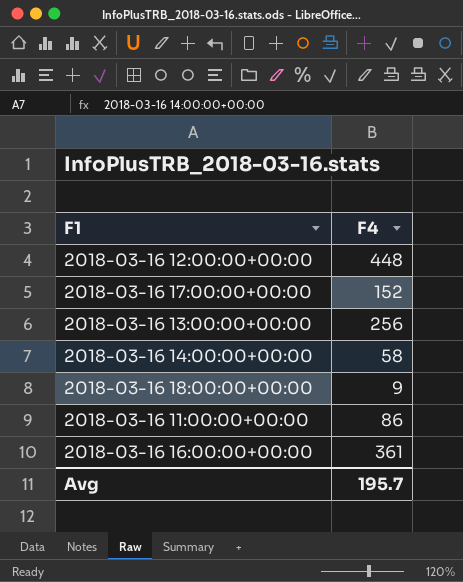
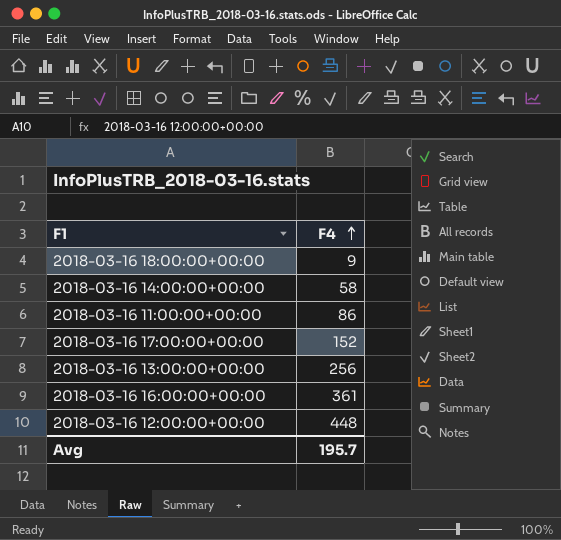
row order: none -> F4 ascending

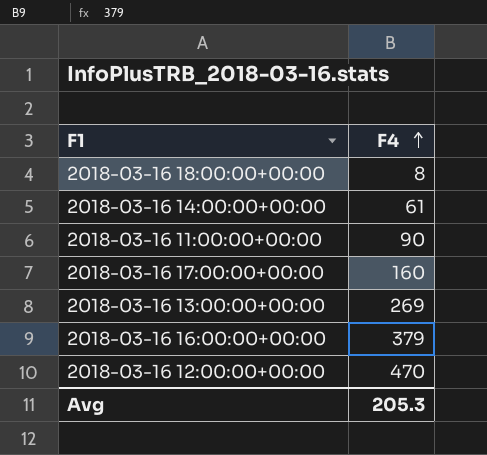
2018-03-16 18:00:00+00:00 | F4: 9 -> 8
2018-03-16 14:00:00+00:00 | F4: 58 -> 61
2018-03-16 11:00:00+00:00 | F4: 86 -> 90
2018-03-16 17:00:00+00:00 | F4: 152 -> 160
2018-03-16 13:00:00+00:00 | F4: 256 -> 269
2018-03-16 16:00:00+00:00 | F4: 361 -> 379
2018-03-16 12:00:00+00:00 | F4: 448 -> 470
Avg | F4: 195.7 -> 205.3

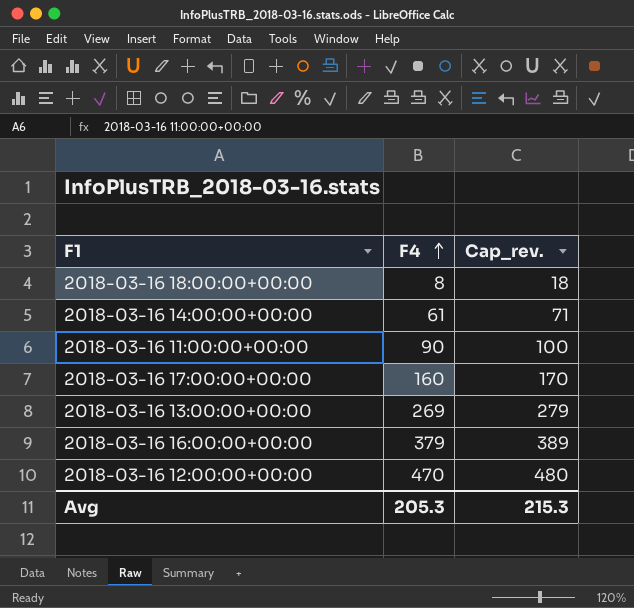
column Cap_rev. | formula: none -> [F4] + 10

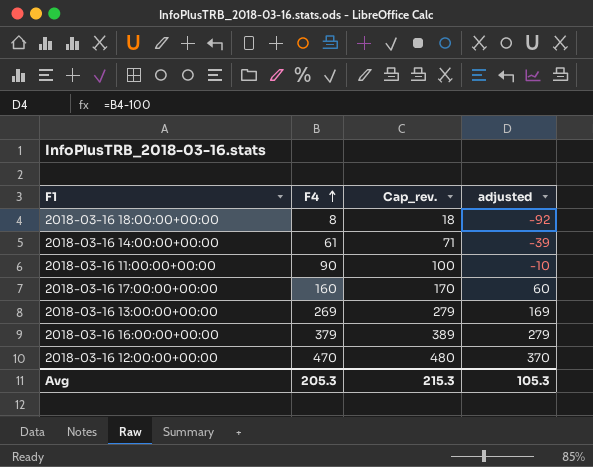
column adjusted | formula: none -> [F4] - 100

